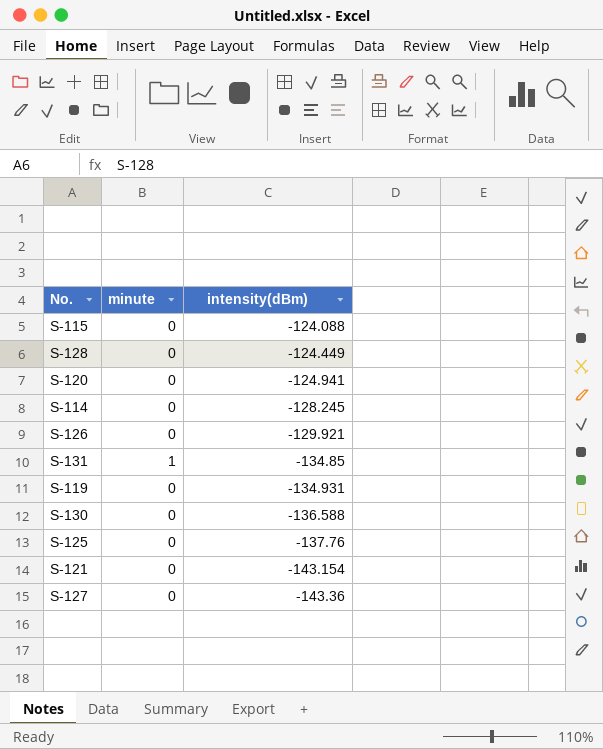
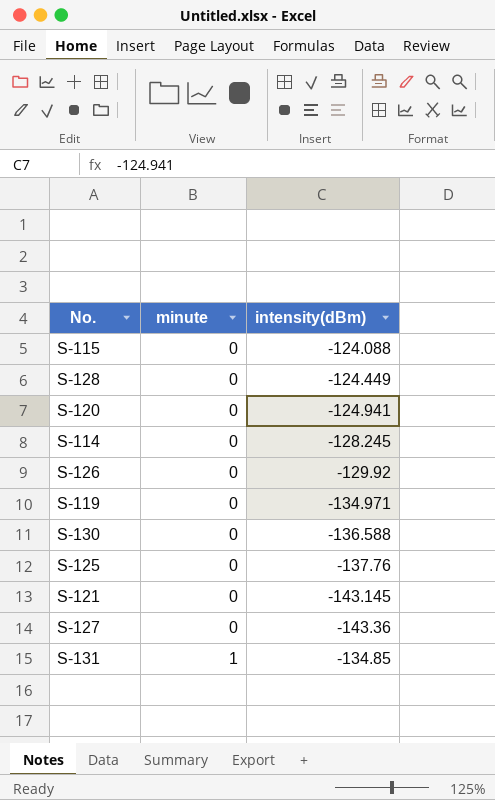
row order: intensity(dBm) descending -> minute ascending
S-126 | intensity(dBm): -129.921 -> -129.92
S-119 | intensity(dBm): -134.931 -> -134.971
S-121 | intensity(dBm): -143.154 -> -143.145

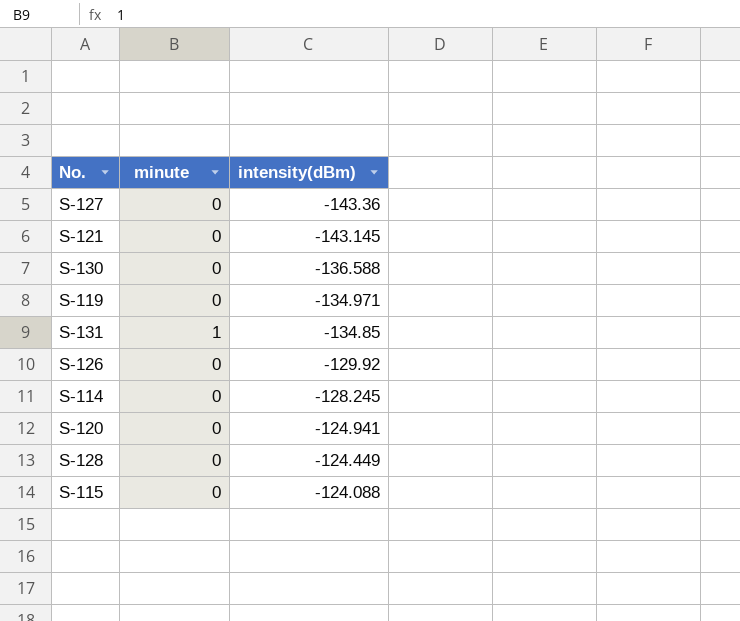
row order: minute ascending -> intensity(dBm) ascending
row S-125: 0 | -137.76 -> none

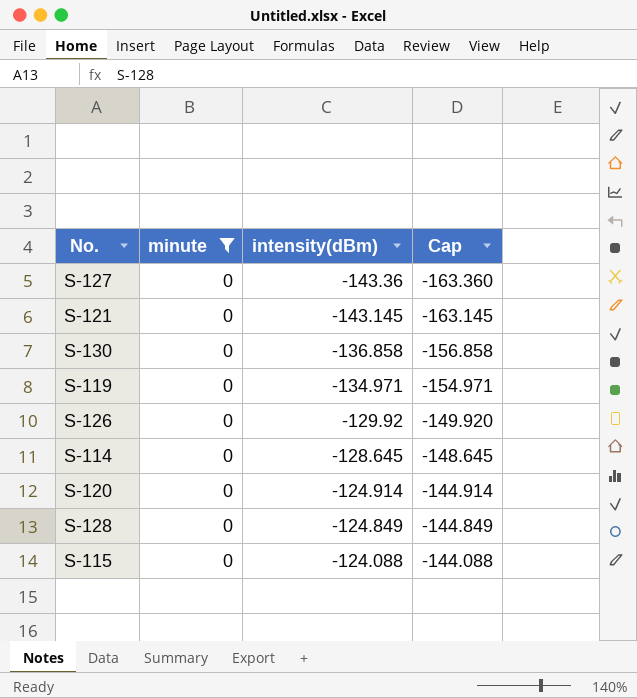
filter: none -> minute = 0
column Cap | formula: none -> [intensity(dBm)] - 20
S-130 | intensity(dBm): -136.588 -> -136.858
S-114 | intensity(dBm): -128.245 -> -128.645
S-120 | intensity(dBm): -124.941 -> -124.914
S-128 | intensity(dBm): -124.449 -> -124.849

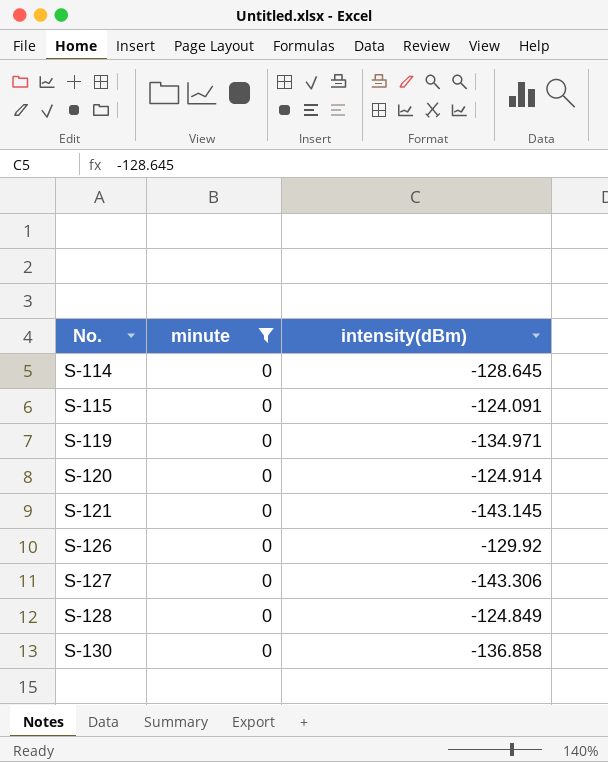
row order: intensity(dBm) ascending -> No. ascending
column Cap | formula: [intensity(dBm)] - 20 -> none
S-115 | intensity(dBm): -124.088 -> -124.091
S-127 | intensity(dBm): -143.36 -> -143.306

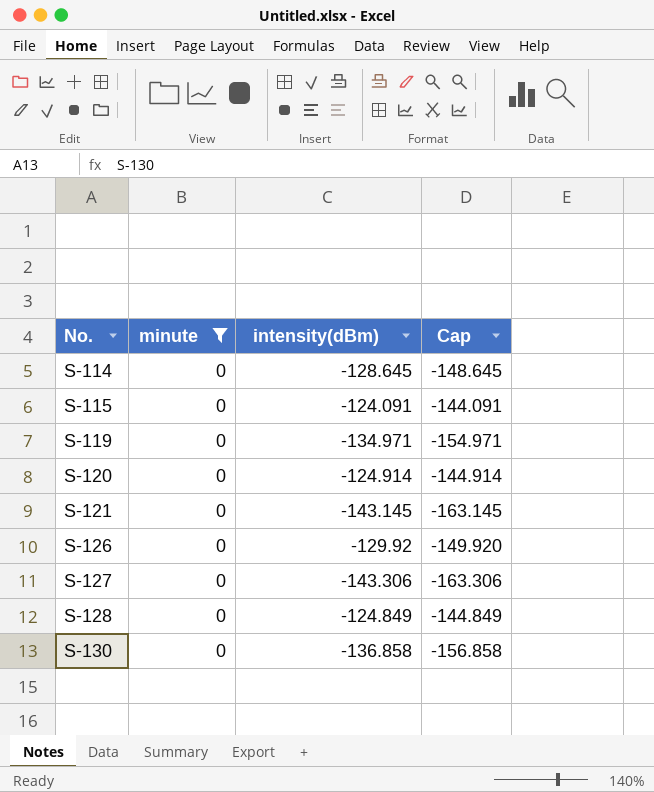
column Cap | formula: none -> [intensity(dBm)] - 20

